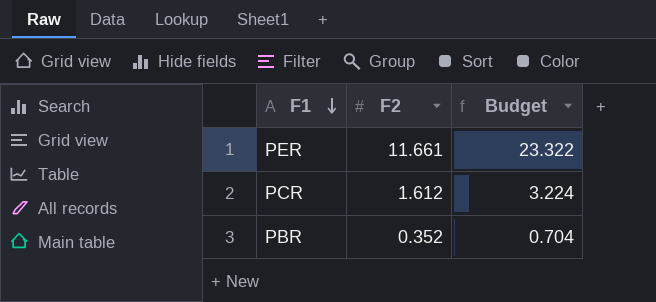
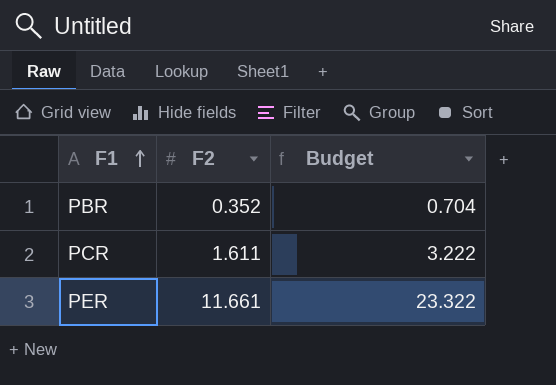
row order: F1 descending -> F1 ascending
PCR | F2: 1.612 -> 1.611
PCR | Budget: 3.224 -> 3.222

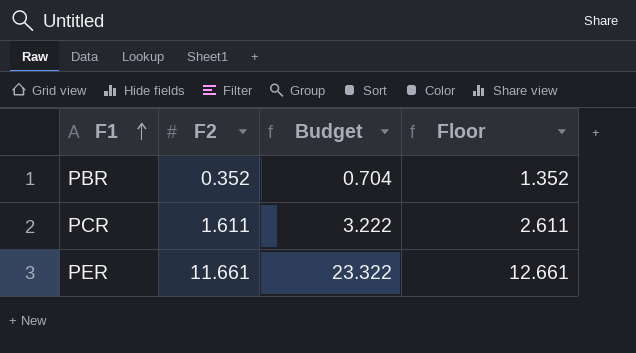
column Floor | formula: none -> [F2] + 1

